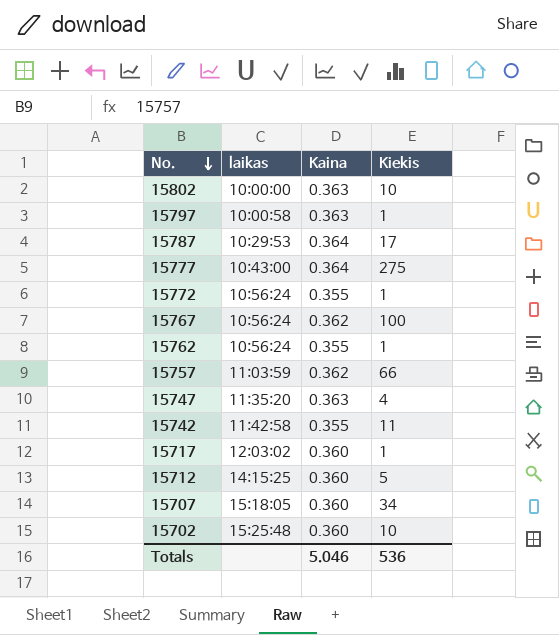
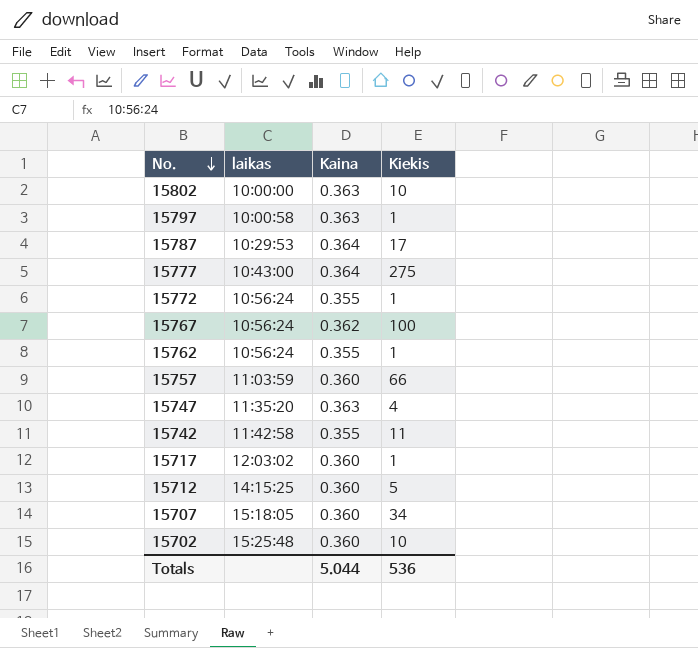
15757 | Kaina: 0.362 -> 0.360
Totals | Kaina: 5.046 -> 5.044

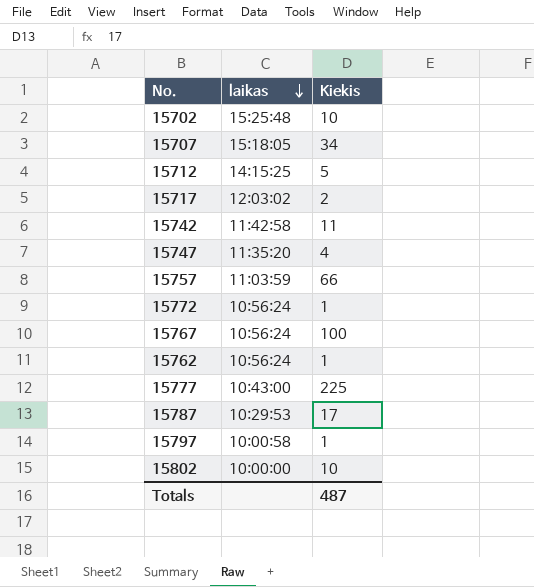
row order: No. descending -> laikas descending
column Kaina | position: 3 -> none
15717 | Kiekis: 1 -> 2
15777 | Kiekis: 275 -> 225
Totals | Kiekis: 536 -> 487

